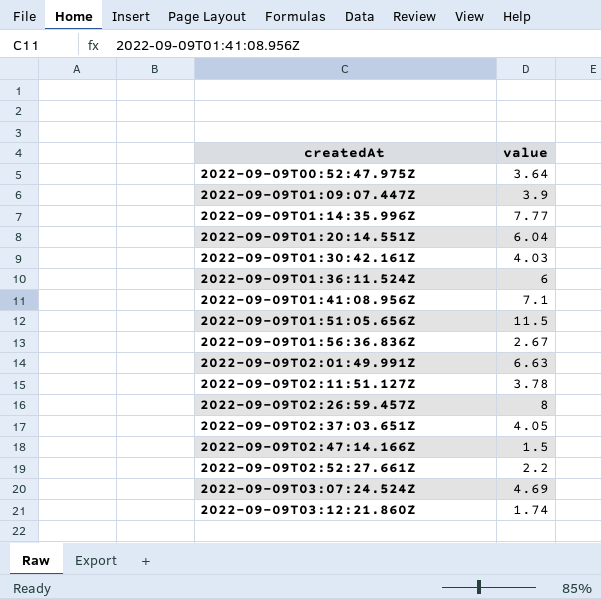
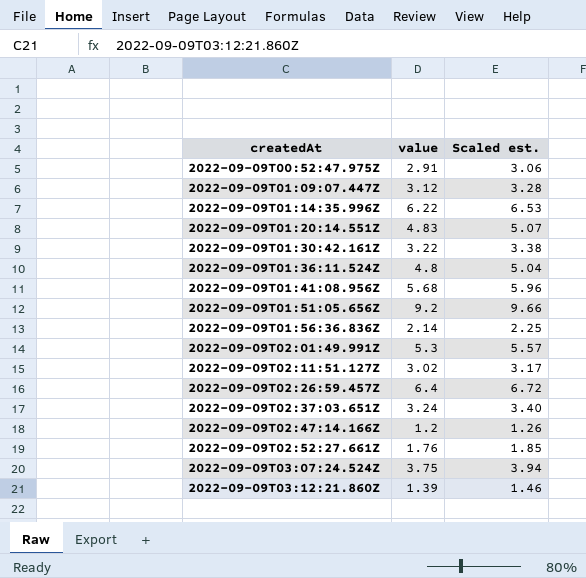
column Scaled est. | formula: none -> [value] * 1.05
2022-09-09T00:52:47.975Z | value: 3.64 -> 2.91
2022-09-09T01:09:07.447Z | value: 3.9 -> 3.12
2022-09-09T01:14:35.996Z | value: 7.77 -> 6.22
2022-09-09T01:20:14.551Z | value: 6.04 -> 4.83
2022-09-09T01:30:42.161Z | value: 4.03 -> 3.22
2022-09-09T01:36:11.524Z | value: 6 -> 4.8
2022-09-09T01:41:08.956Z | value: 7.1 -> 5.68
2022-09-09T01:51:05.656Z | value: 11.5 -> 9.2
2022-09-09T01:56:36.836Z | value: 2.67 -> 2.14
2022-09-09T02:01:49.991Z | value: 6.63 -> 5.3
2022-09-09T02:11:51.127Z | value: 3.78 -> 3.02
2022-09-09T02:26:59.457Z | value: 8 -> 6.4
2022-09-09T02:37:03.651Z | value: 4.05 -> 3.24
2022-09-09T02:47:14.166Z | value: 1.5 -> 1.2
2022-09-09T02:52:27.661Z | value: 2.2 -> 1.76
2022-09-09T03:07:24.524Z | value: 4.69 -> 3.75
2022-09-09T03:12:21.860Z | value: 1.74 -> 1.39

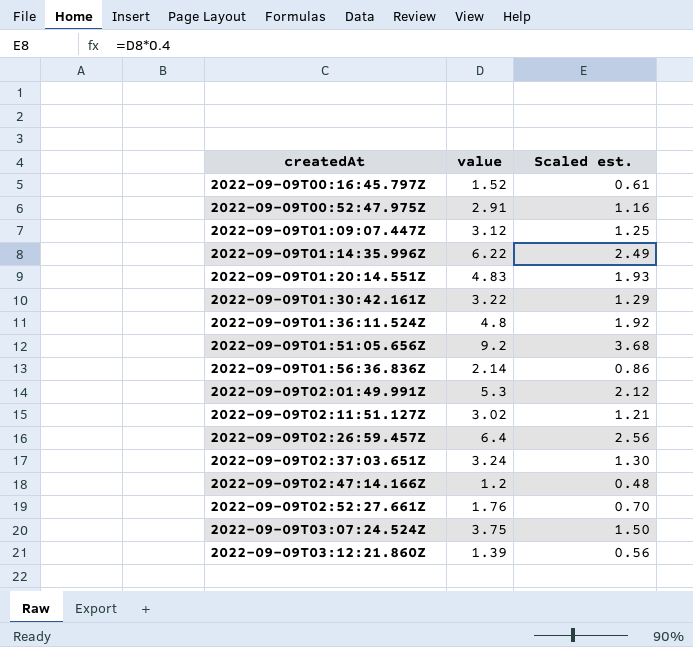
column Scaled est. | formula: [value] * 1.05 -> [value] * 0.4
row 2022-09-09T01:41:08.956Z: 5.68 | 5.96 -> none
row 2022-09-09T00:16:45.797Z: none -> 1.52 | 0.61

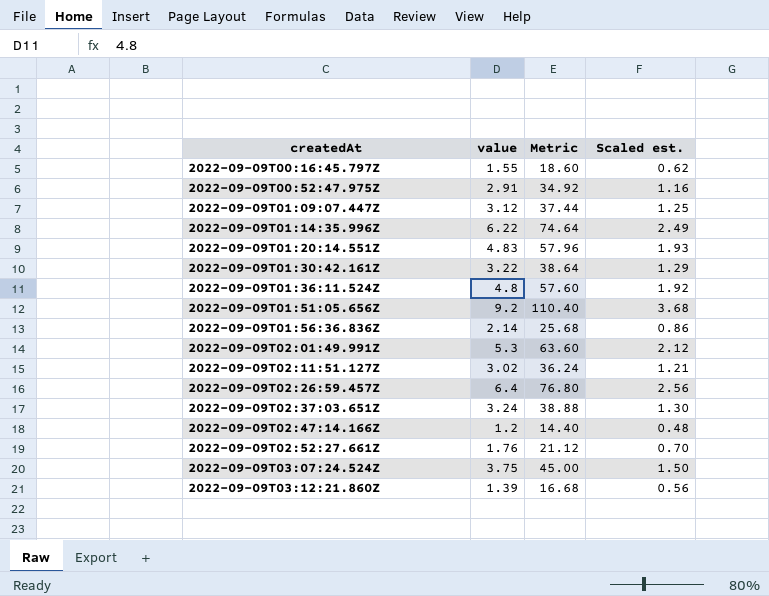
column Metric | formula: none -> [value] * 12
2022-09-09T00:16:45.797Z | value: 1.52 -> 1.55
2022-09-09T00:16:45.797Z | Scaled est.: 0.61 -> 0.62

